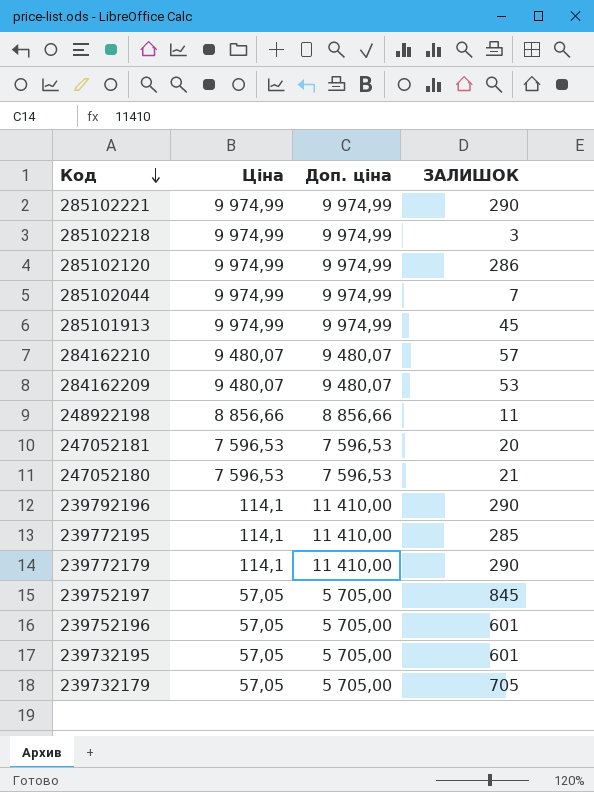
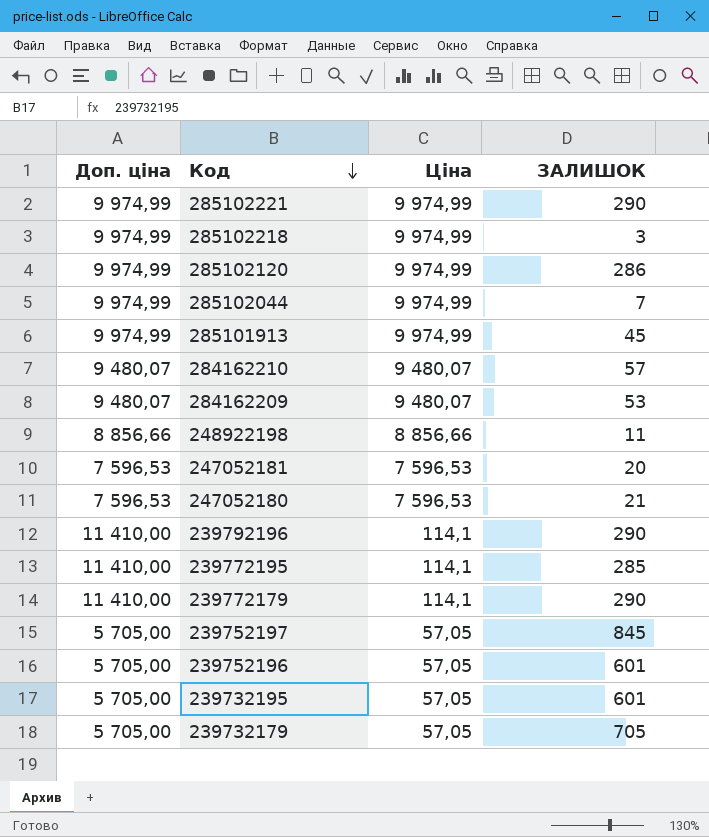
column Доп. ціна | position: 3 -> 1

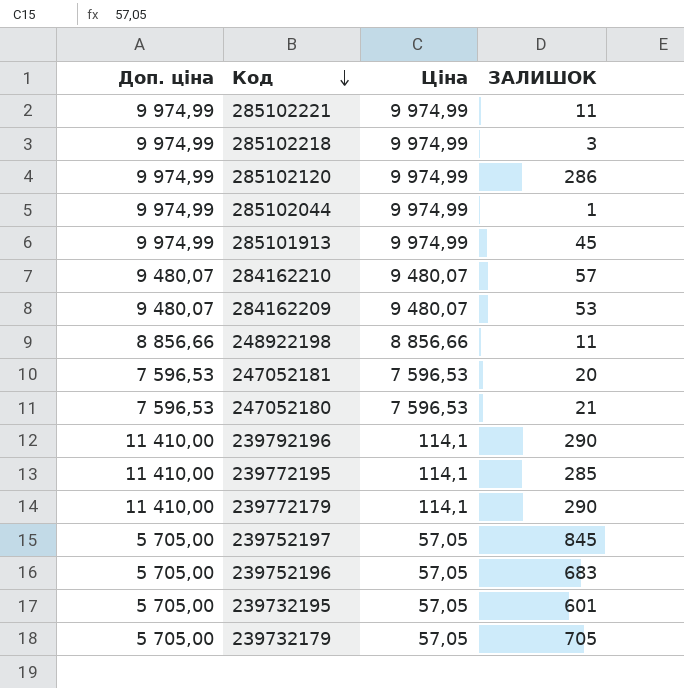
285102221 | ЗАЛИШОК: 290 -> 11
285102044 | ЗАЛИШОК: 7 -> 1
239752196 | ЗАЛИШОК: 601 -> 683

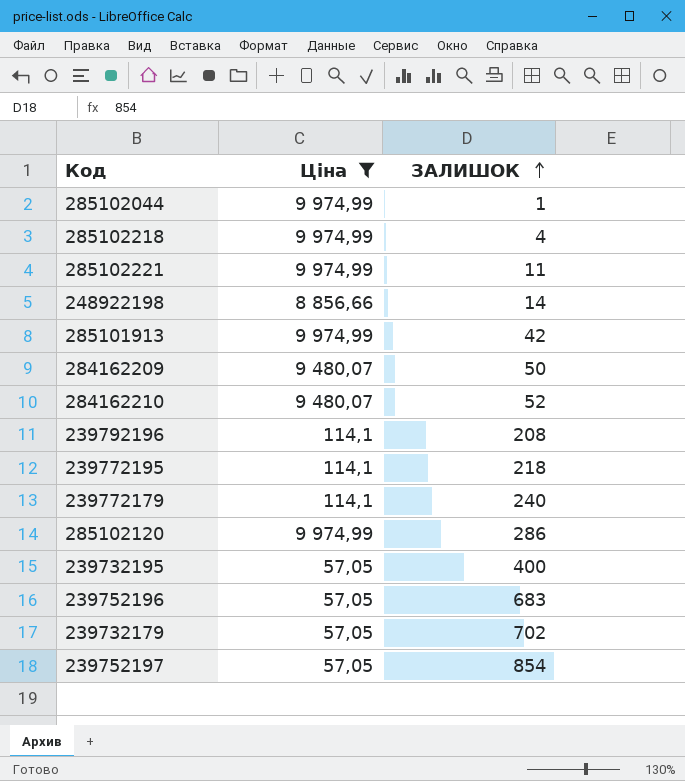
filter: none -> Ціна != 7 596,53
row order: Код descending -> ЗАЛИШОК ascending
column Доп. ціна | position: 1 -> none
285102218 | ЗАЛИШОК: 3 -> 4
248922198 | ЗАЛИШОК: 11 -> 14
285101913 | ЗАЛИШОК: 45 -> 42
284162209 | ЗАЛИШОК: 53 -> 50
284162210 | ЗАЛИШОК: 57 -> 52
239792196 | ЗАЛИШОК: 290 -> 208
239772195 | ЗАЛИШОК: 285 -> 218
239772179 | ЗАЛИШОК: 290 -> 240
239732195 | ЗАЛИШОК: 601 -> 400
239732179 | ЗАЛИШОК: 705 -> 702
239752197 | ЗАЛИШОК: 845 -> 854

